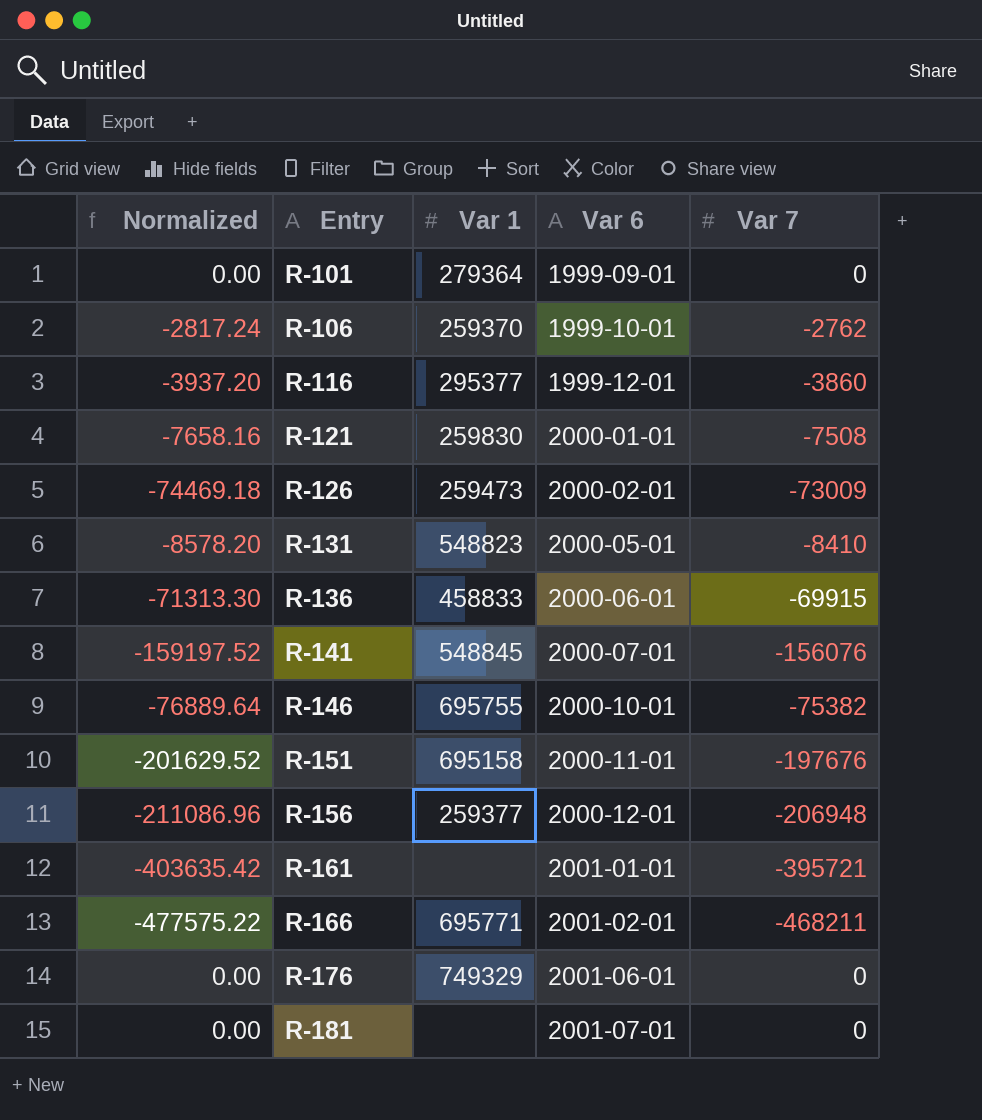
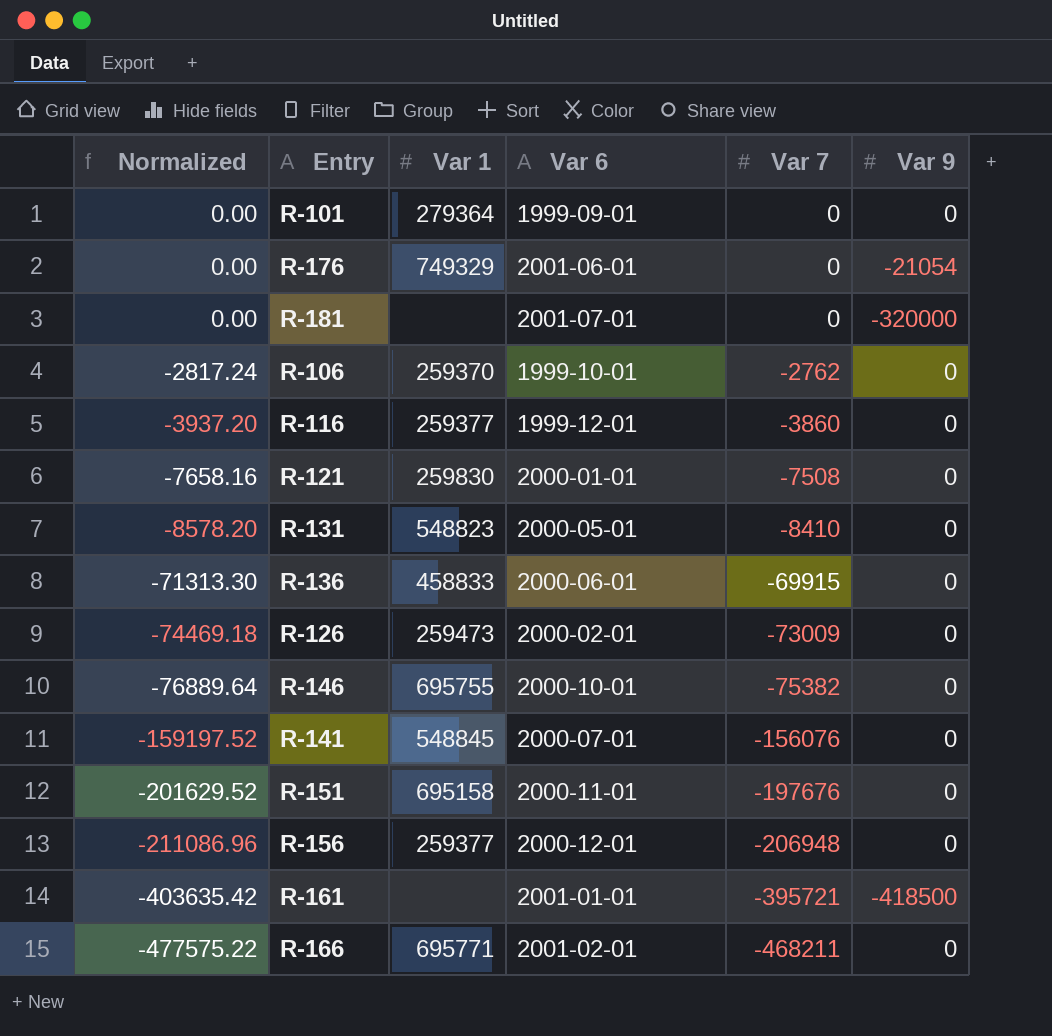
row order: Entry ascending -> Normalized descending
column Var 9 | position: none -> 6
R-116 | Var 1: 295377 -> 259377

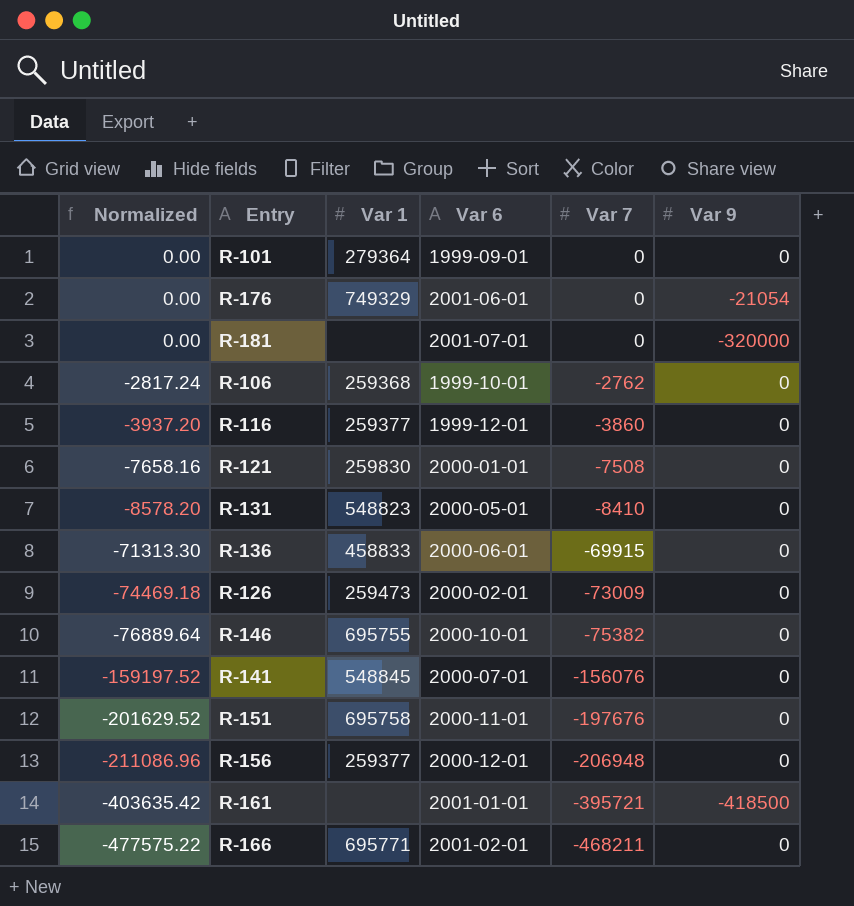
R-106 | Var 1: 259370 -> 259368
R-151 | Var 1: 695158 -> 695758

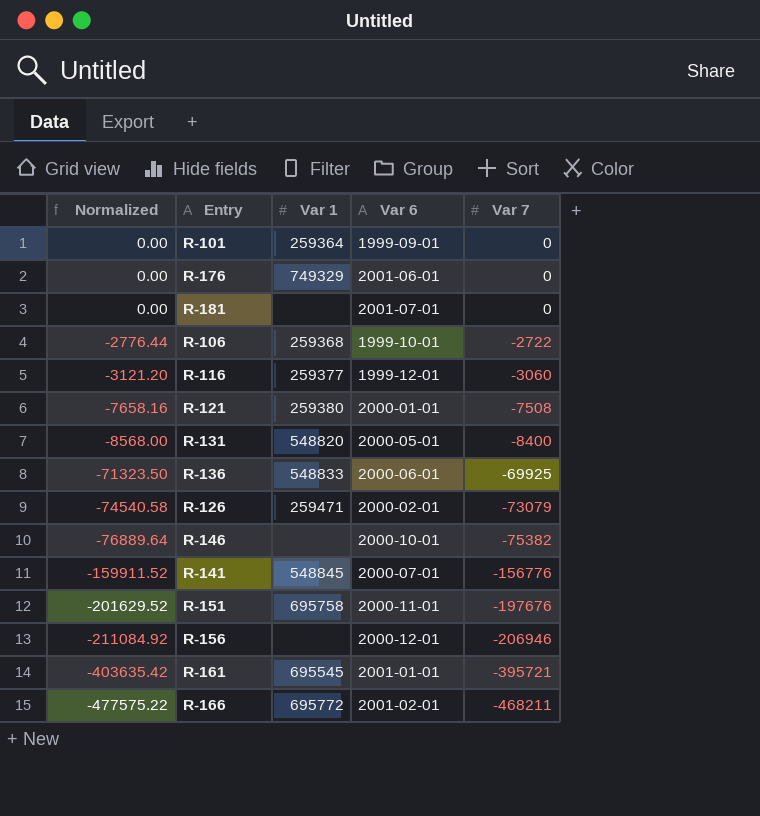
column Var 9 | position: 6 -> none
R-101 | Var 1: 279364 -> 259364
R-106 | Normalized: -2817.24 -> -2776.44
R-106 | Var 7: -2762 -> -2722
R-116 | Normalized: -3937.20 -> -3121.20
R-116 | Var 7: -3860 -> -3060
R-121 | Var 1: 259830 -> 259380
R-131 | Normalized: -8578.20 -> -8568.00
R-131 | Var 1: 548823 -> 548820
R-131 | Var 7: -8410 -> -8400
R-136 | Normalized: -71313.30 -> -71323.50
R-136 | Var 1: 458833 -> 548833
R-136 | Var 7: -69915 -> -69925
R-126 | Normalized: -74469.18 -> -74540.58
R-126 | Var 1: 259473 -> 259471
R-126 | Var 7: -73009 -> -73079
R-146 | Var 1: 695755 -> none
R-141 | Normalized: -159197.52 -> -159911.52
R-141 | Var 7: -156076 -> -156776
R-156 | Normalized: -211086.96 -> -211084.92
R-156 | Var 1: 259377 -> none
R-156 | Var 7: -206948 -> -206946
R-161 | Var 1: none -> 695545
R-166 | Var 1: 695771 -> 695772

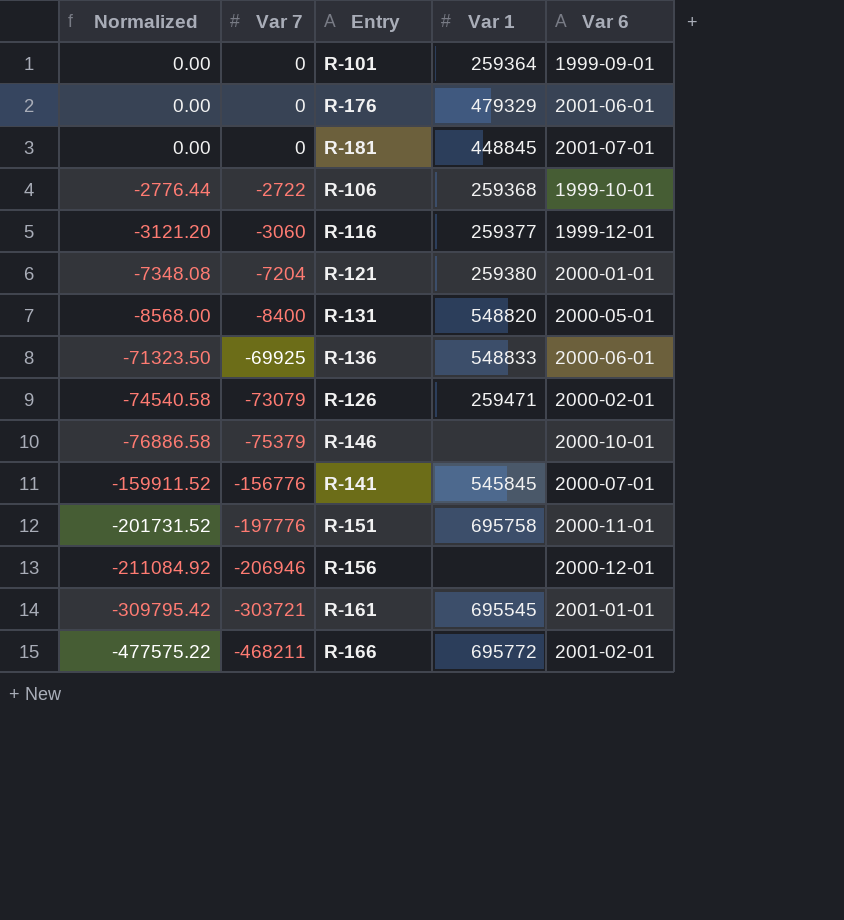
column Var 7 | position: 5 -> 2
R-176 | Var 1: 749329 -> 479329
R-181 | Var 1: none -> 448845
R-121 | Normalized: -7658.16 -> -7348.08
R-121 | Var 7: -7508 -> -7204
R-146 | Normalized: -76889.64 -> -76886.58
R-146 | Var 7: -75382 -> -75379
R-141 | Var 1: 548845 -> 545845
R-151 | Normalized: -201629.52 -> -201731.52
R-151 | Var 7: -197676 -> -197776
R-161 | Normalized: -403635.42 -> -309795.42
R-161 | Var 7: -395721 -> -303721

